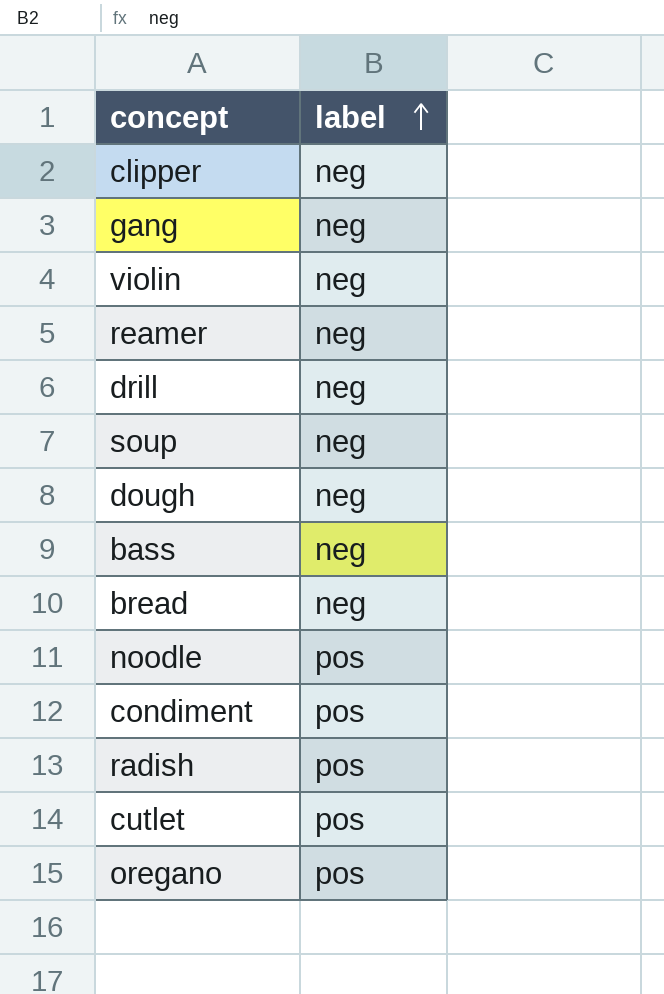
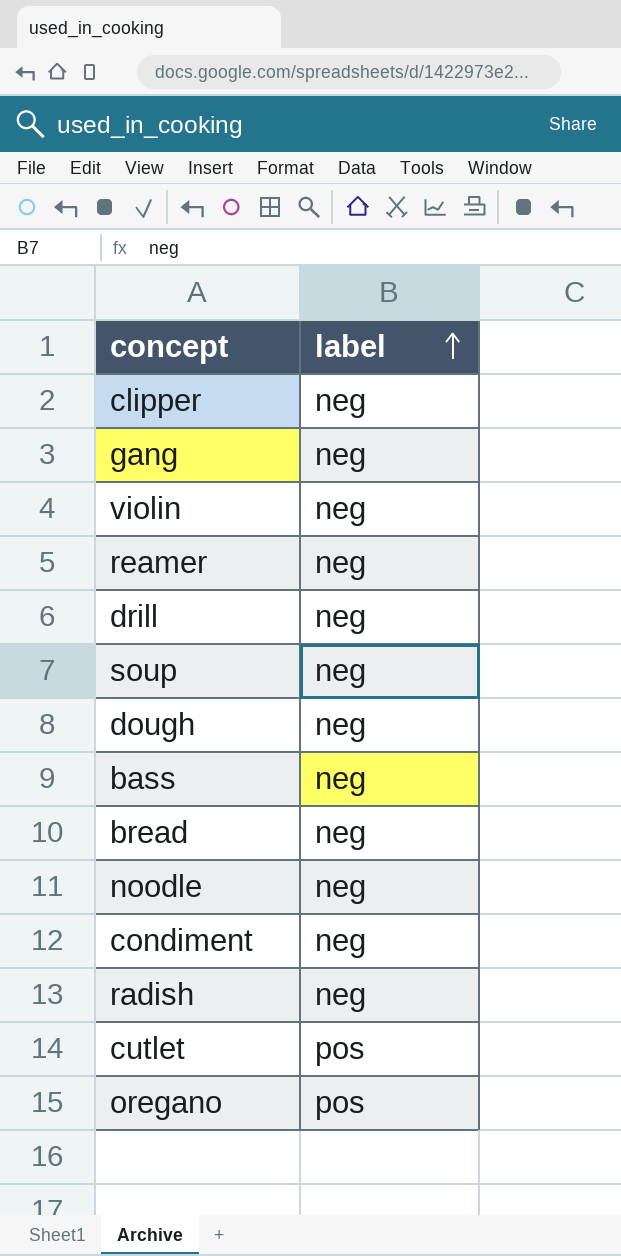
noodle | label: pos -> neg
condiment | label: pos -> neg
radish | label: pos -> neg

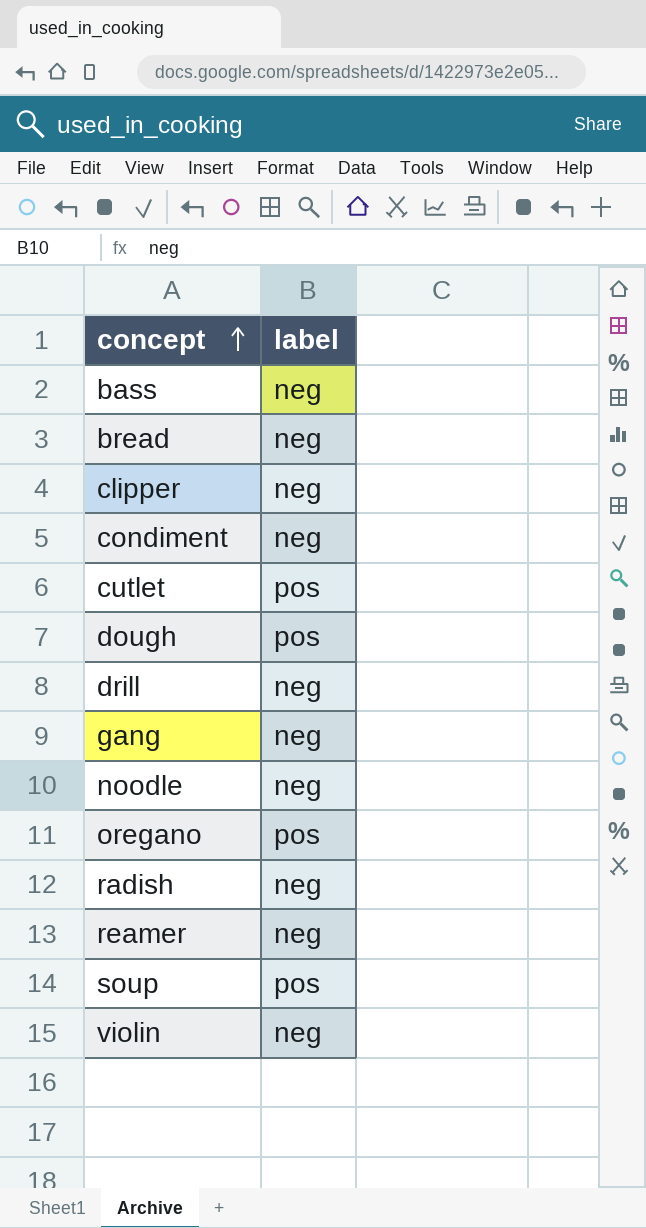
row order: label ascending -> concept ascending
dough | label: neg -> pos
soup | label: neg -> pos

